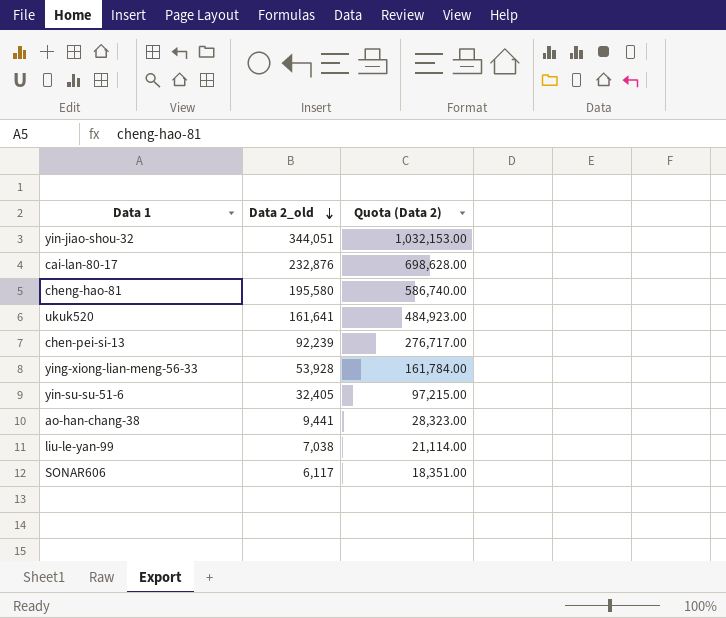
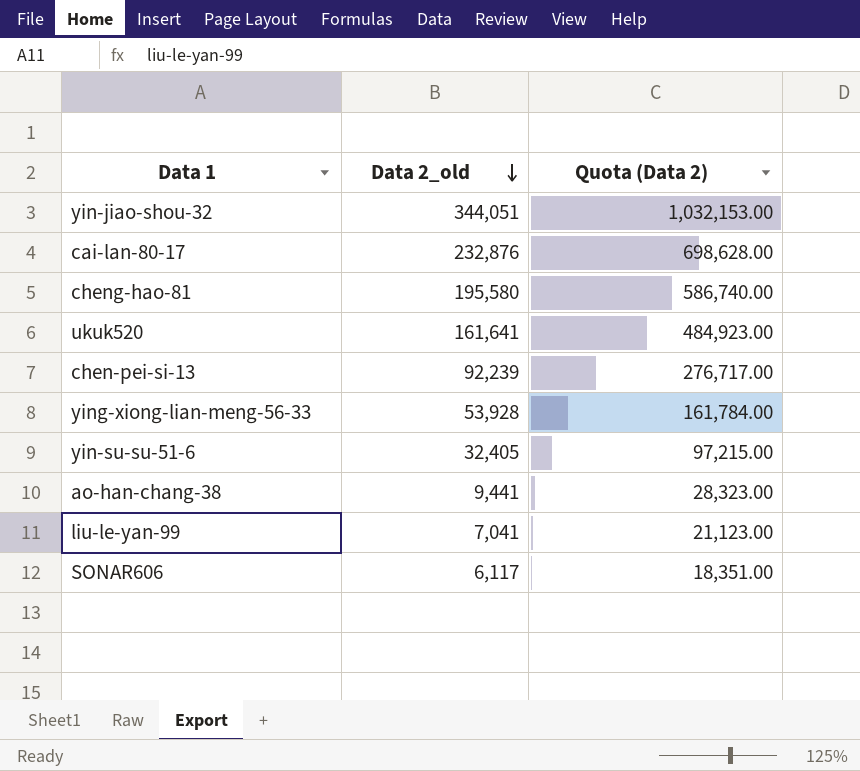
liu-le-yan-99 | Data 2_old: 7,038 -> 7,041
liu-le-yan-99 | Quota (Data 2): 21,114.00 -> 21,123.00

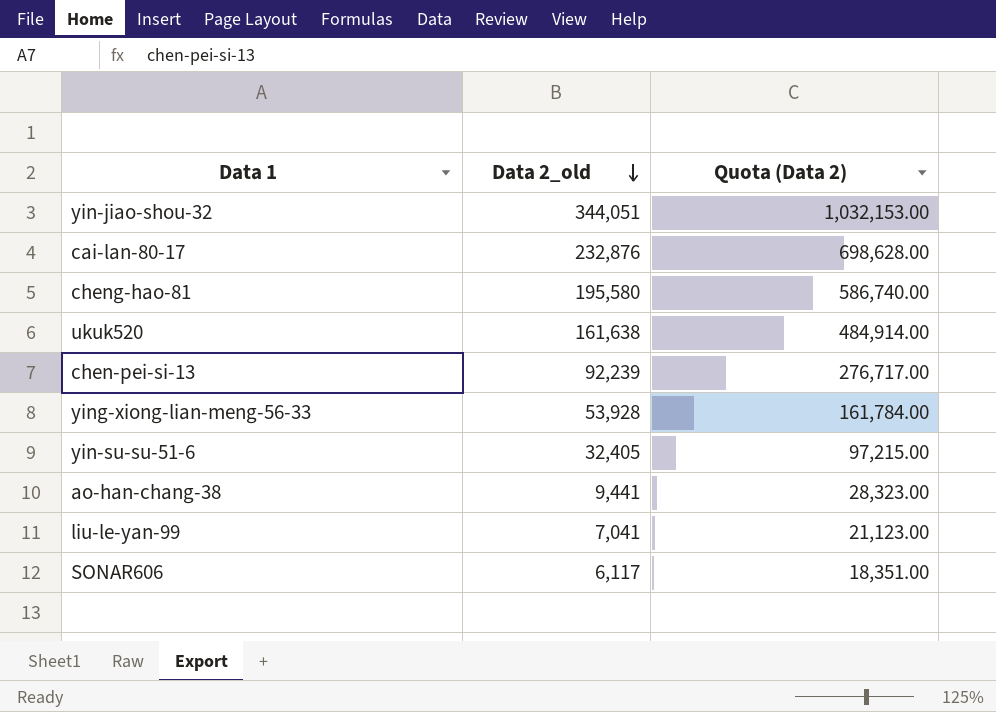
ukuk520 | Data 2_old: 161,641 -> 161,638
ukuk520 | Quota (Data 2): 484,923.00 -> 484,914.00

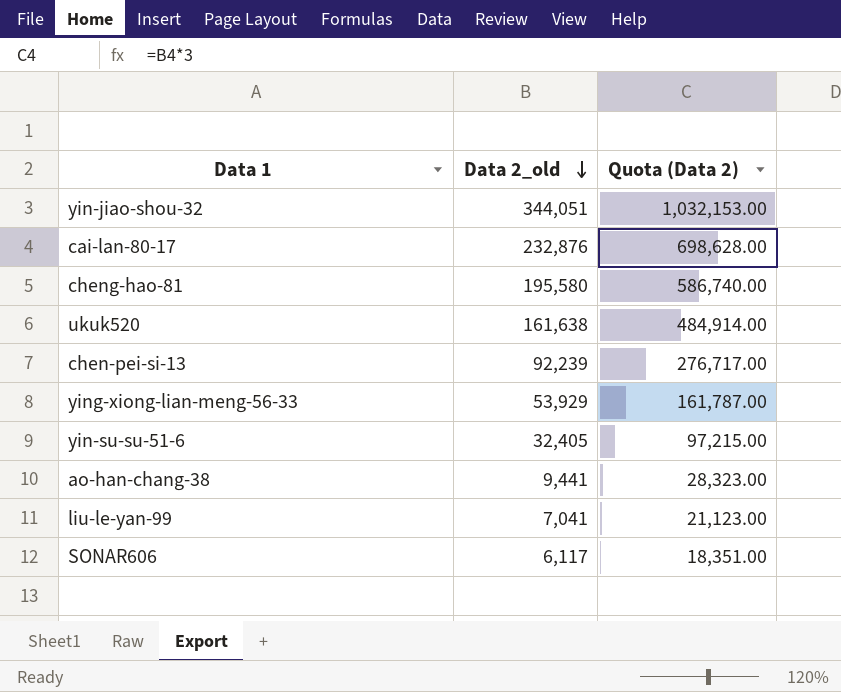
ying-xiong-lian-meng-56-33 | Data 2_old: 53,928 -> 53,929
ying-xiong-lian-meng-56-33 | Quota (Data 2): 161,784.00 -> 161,787.00

